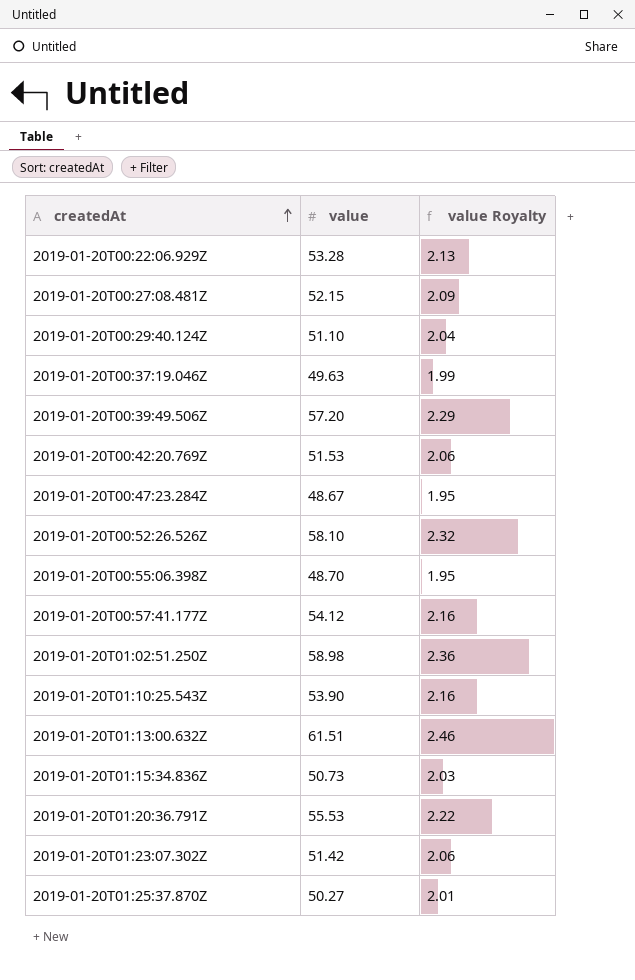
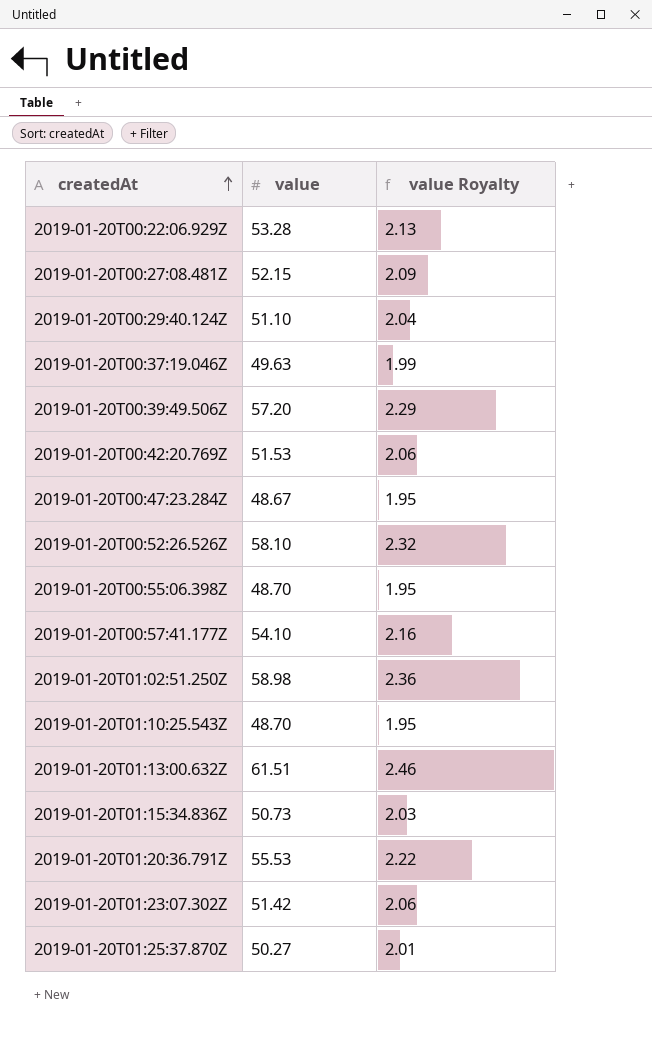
2019-01-20T00:57:41.177Z | value: 54.12 -> 54.10
2019-01-20T01:10:25.543Z | value: 53.90 -> 48.70
2019-01-20T01:10:25.543Z | value Royalty: 2.16 -> 1.95

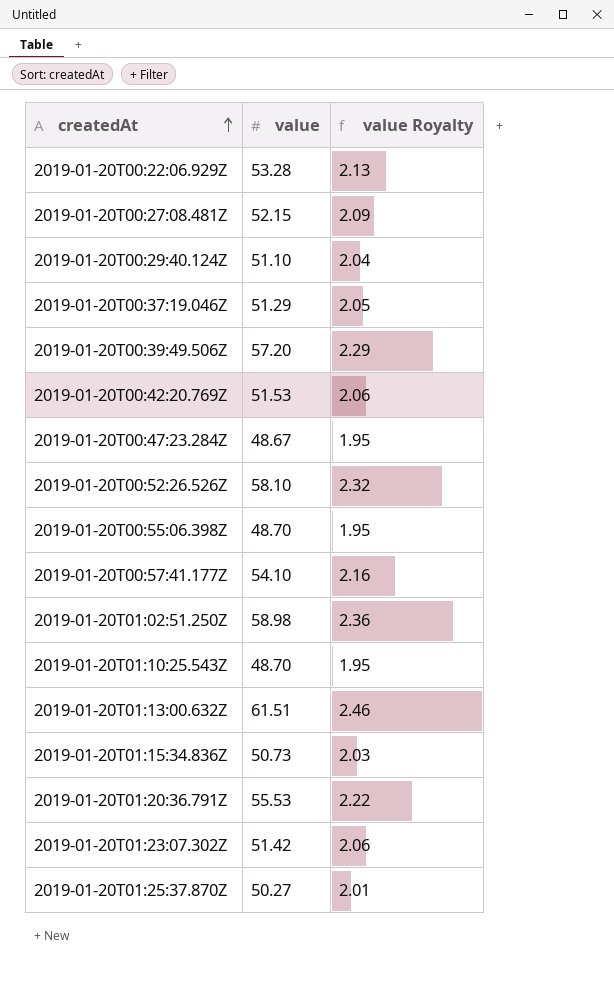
2019-01-20T00:37:19.046Z | value: 49.63 -> 51.29
2019-01-20T00:37:19.046Z | value Royalty: 1.99 -> 2.05

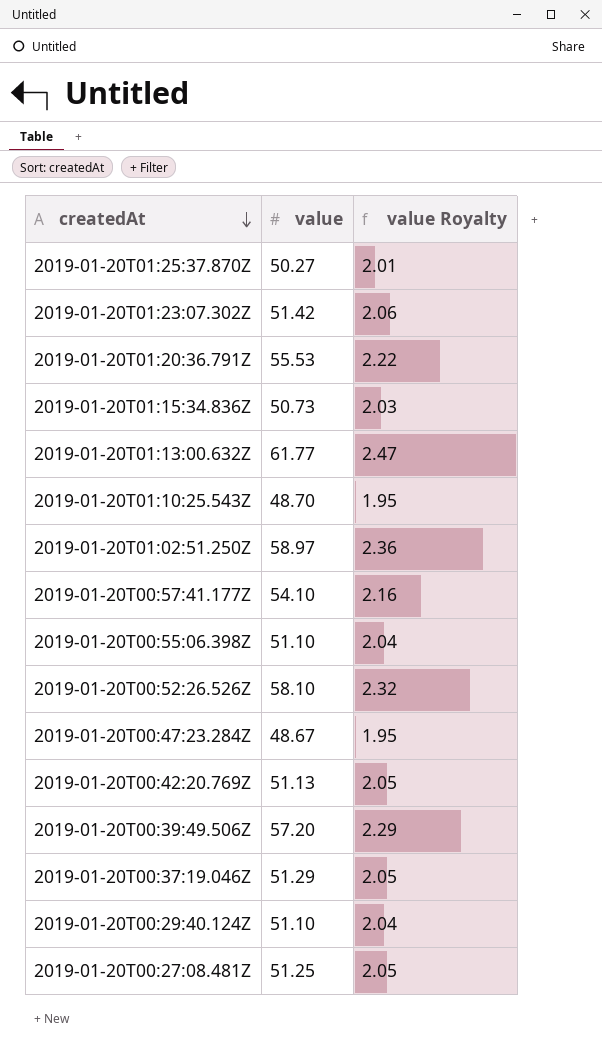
row order: createdAt ascending -> createdAt descending
row 2019-01-20T00:22:06.929Z: 53.28 | 2.13 -> none
2019-01-20T01:13:00.632Z | value: 61.51 -> 61.77
2019-01-20T01:13:00.632Z | value Royalty: 2.46 -> 2.47
2019-01-20T01:02:51.250Z | value: 58.98 -> 58.97
2019-01-20T00:55:06.398Z | value: 48.70 -> 51.10
2019-01-20T00:55:06.398Z | value Royalty: 1.95 -> 2.04
2019-01-20T00:42:20.769Z | value: 51.53 -> 51.13
2019-01-20T00:42:20.769Z | value Royalty: 2.06 -> 2.05
2019-01-20T00:27:08.481Z | value: 52.15 -> 51.25
2019-01-20T00:27:08.481Z | value Royalty: 2.09 -> 2.05

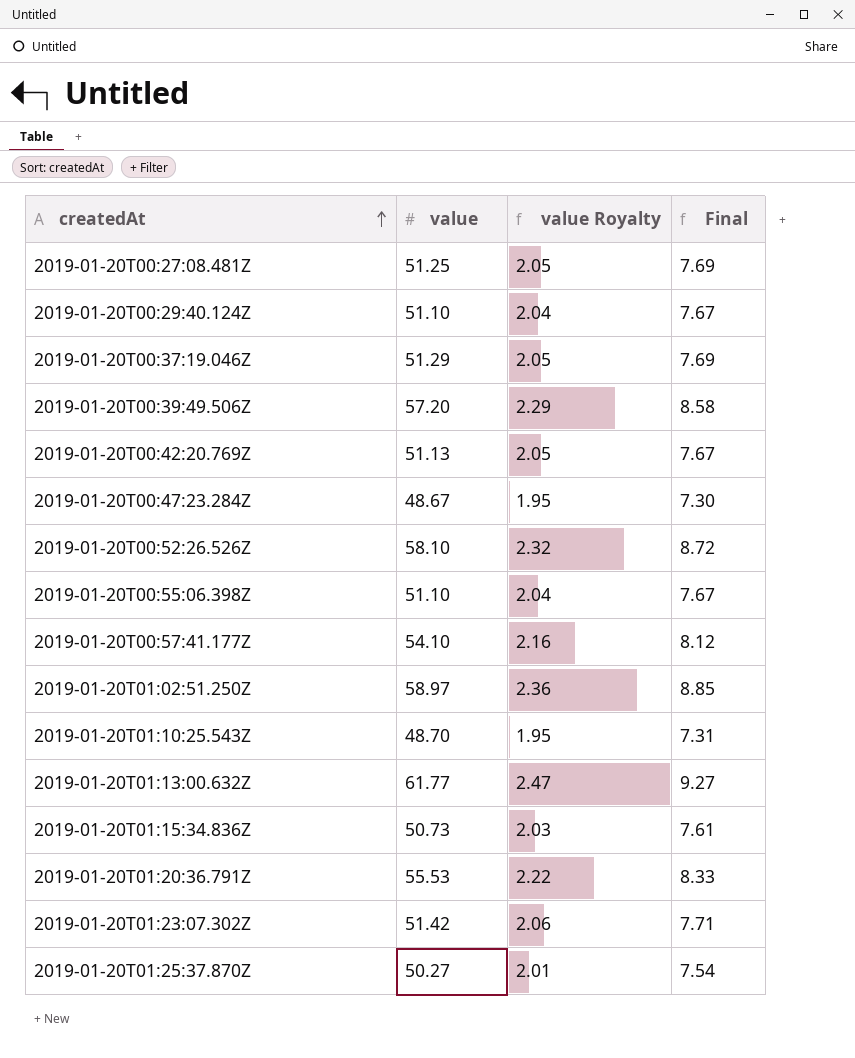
row order: createdAt descending -> createdAt ascending
column Final | formula: none -> [value] * 0.15

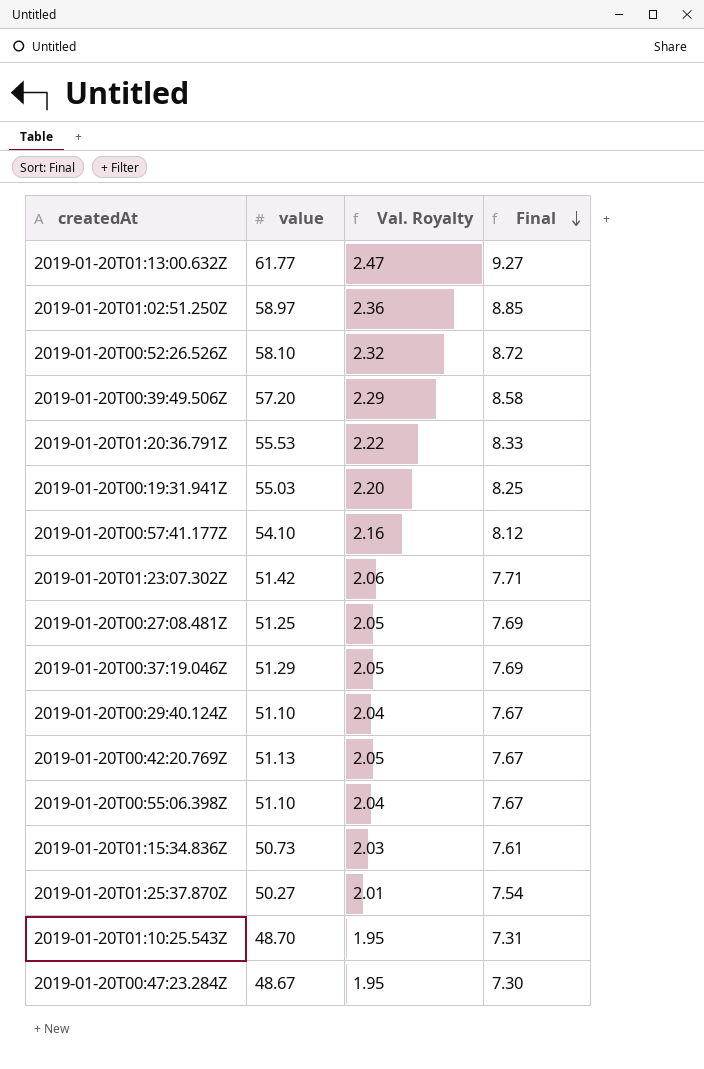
row order: createdAt ascending -> Final descending
column name: value Royalty -> Val. Royalty
row 2019-01-20T00:19:31.941Z: none -> 55.03 | 2.20 | 8.25

